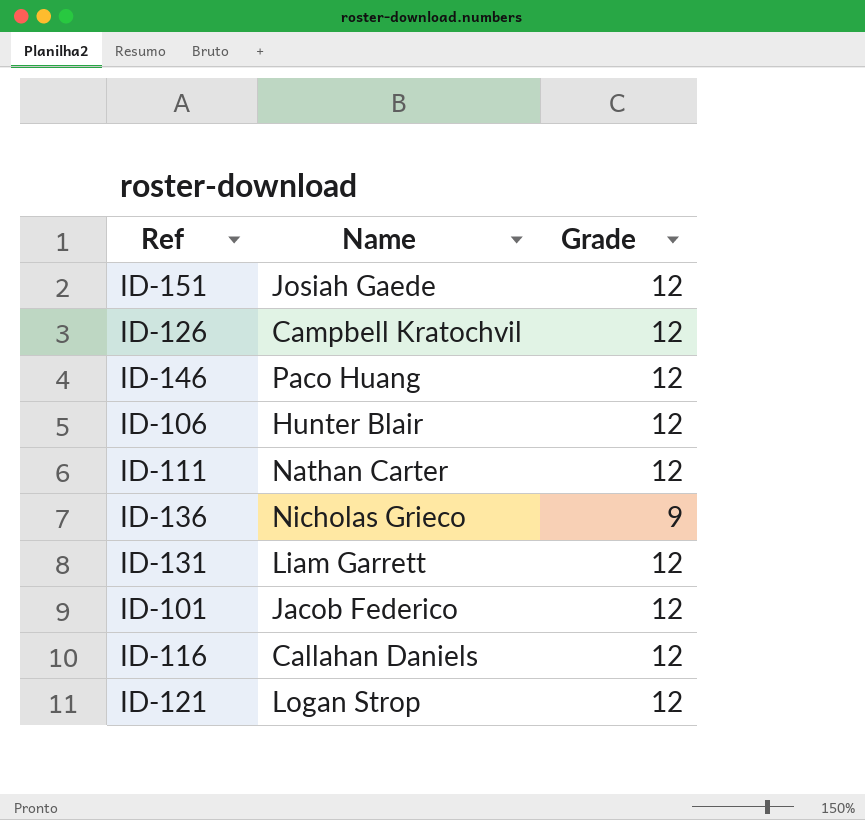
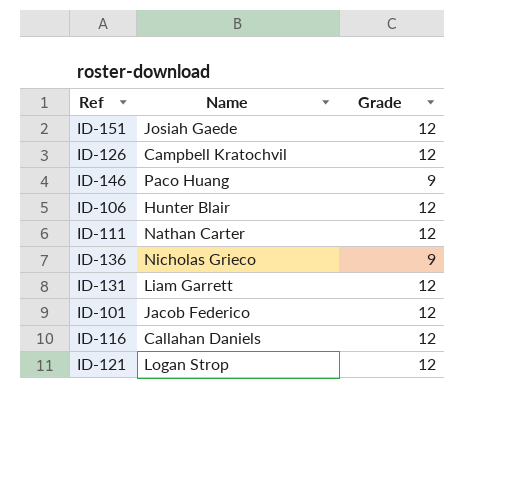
ID-146 | Grade: 12 -> 9

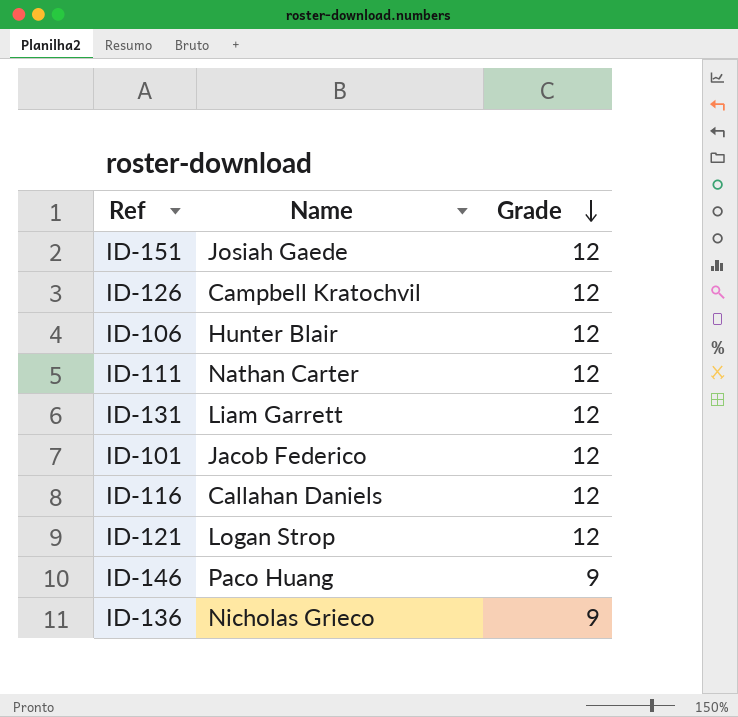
row order: none -> Grade descending

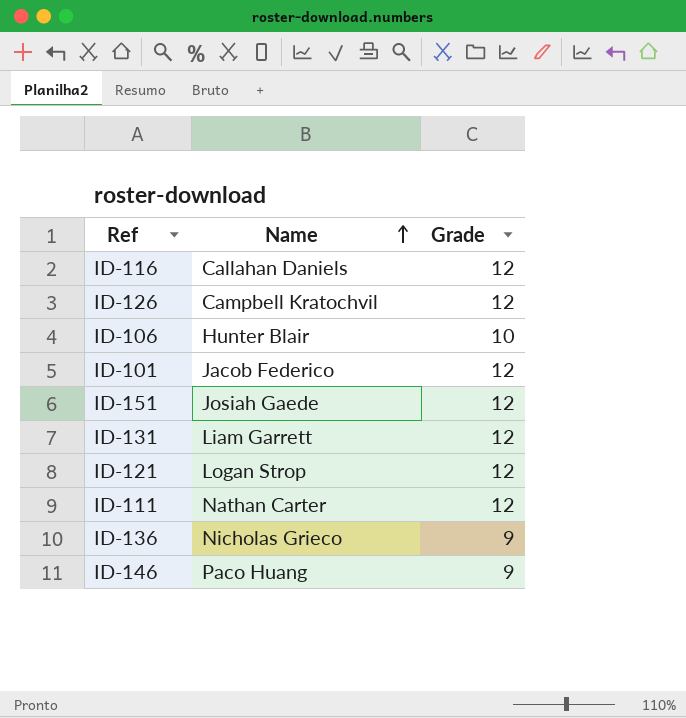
row order: Grade descending -> Name ascending
ID-106 | Grade: 12 -> 10

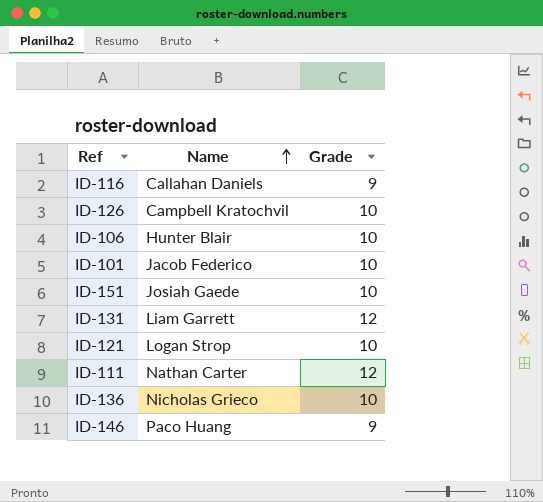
ID-116 | Grade: 12 -> 9
ID-126 | Grade: 12 -> 10
ID-101 | Grade: 12 -> 10
ID-151 | Grade: 12 -> 10
ID-121 | Grade: 12 -> 10
ID-136 | Grade: 9 -> 10

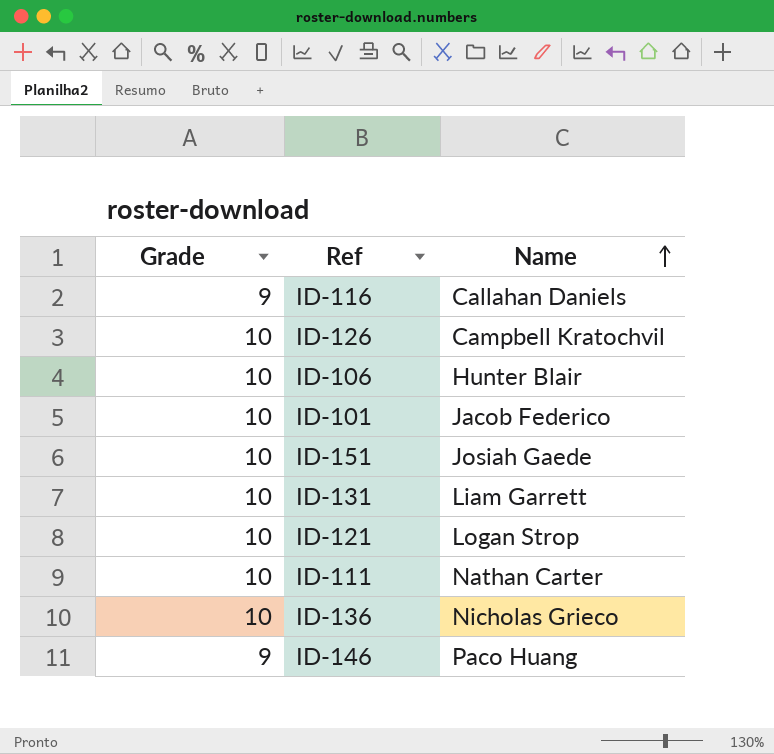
column Grade | position: 3 -> 1
ID-131 | Grade: 12 -> 10
ID-111 | Grade: 12 -> 10

